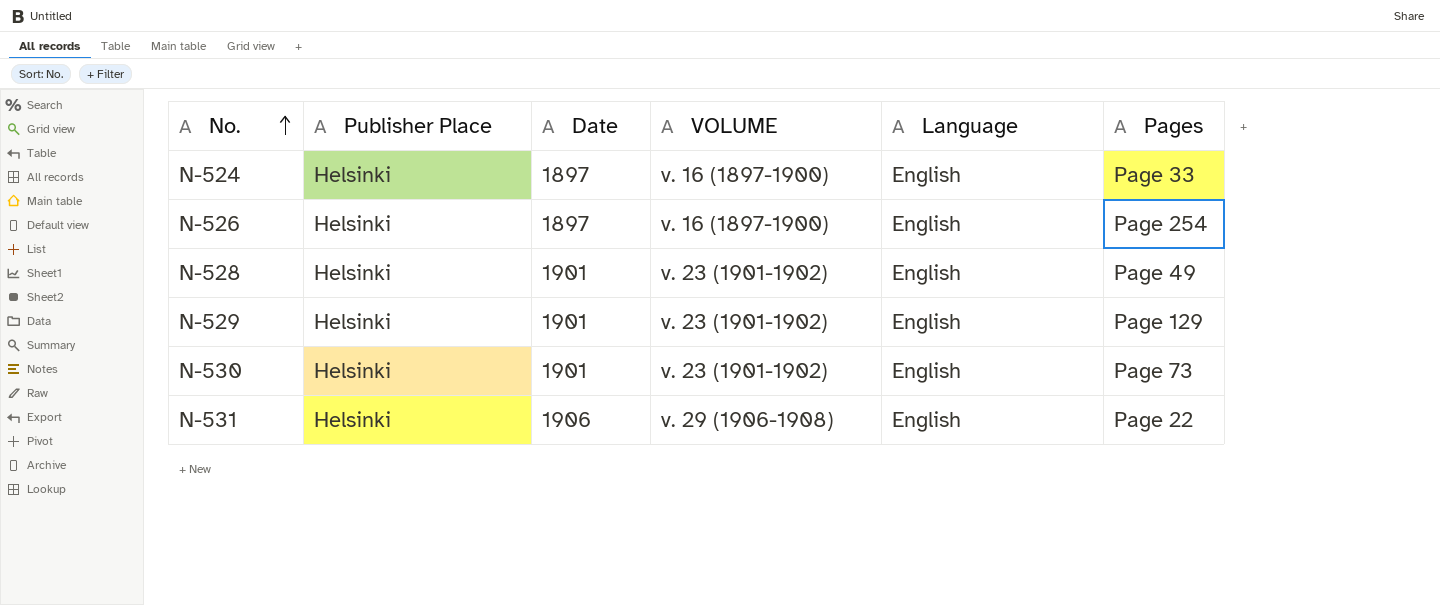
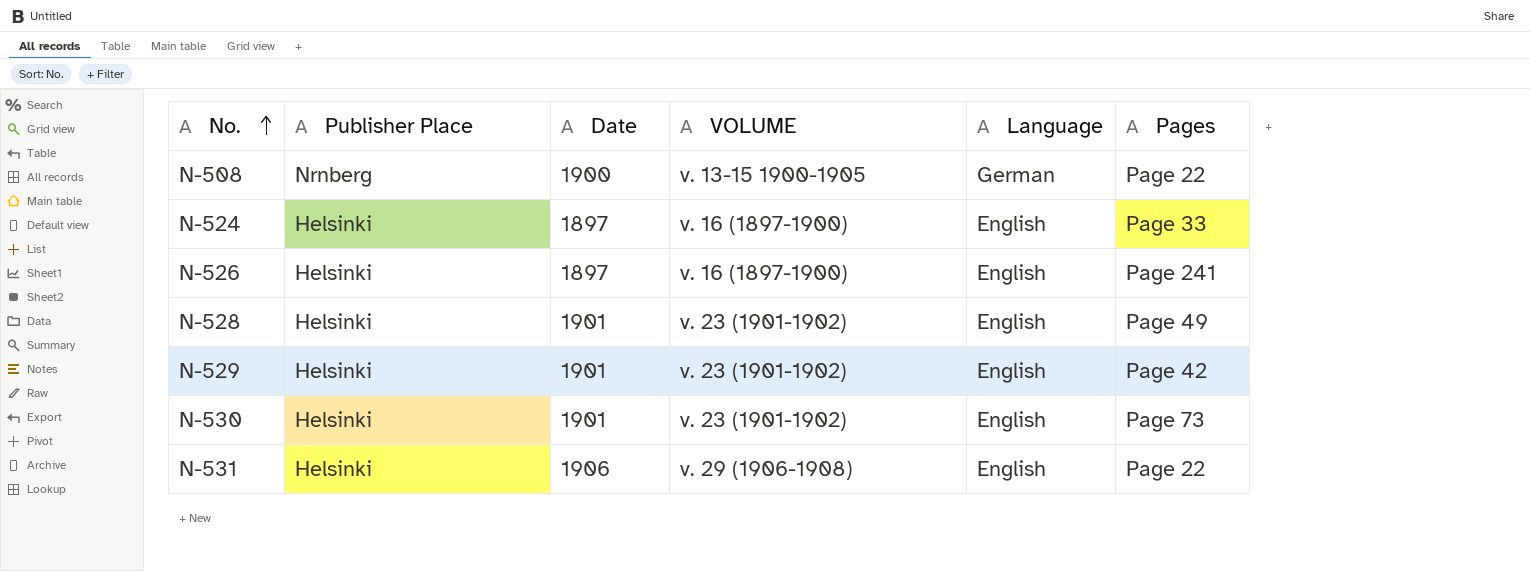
row N-508: none -> Nrnberg | 1900 | v. 13-15 1900-1905 | German | Page 22
N-526 | Pages: Page 254 -> Page 241
N-529 | Pages: Page 129 -> Page 42

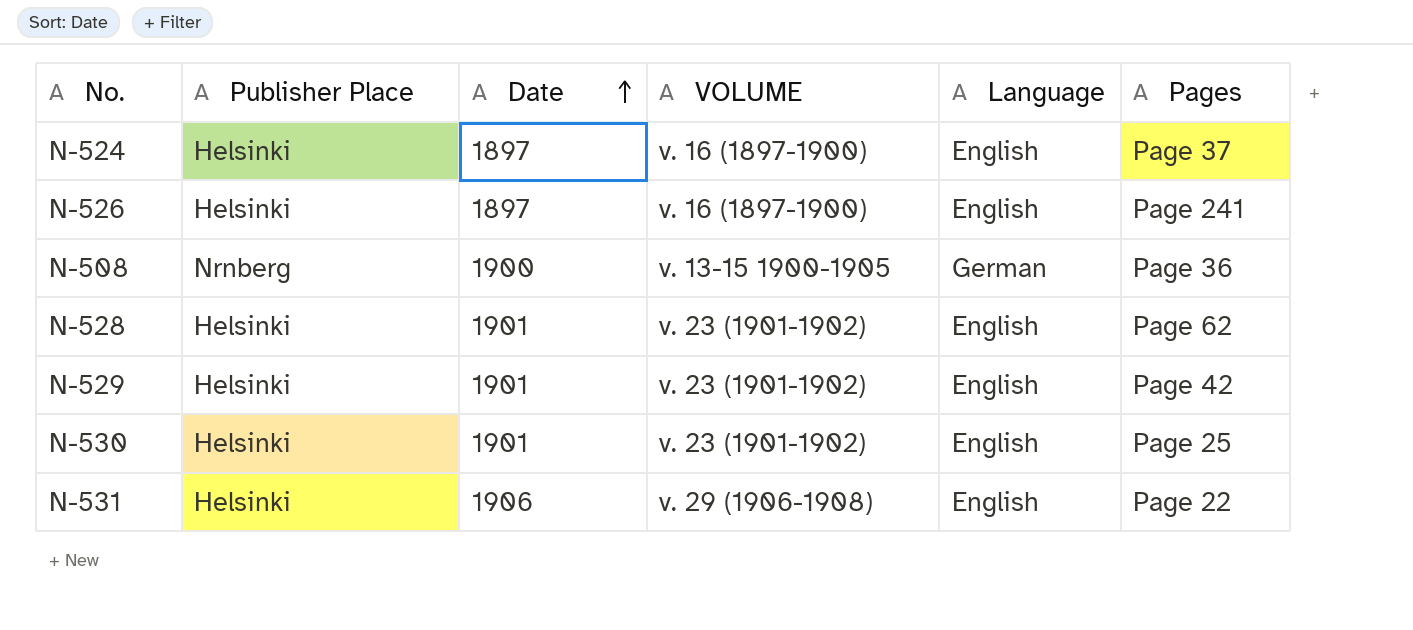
row order: No. ascending -> Date ascending
N-524 | Pages: Page 33 -> Page 37
N-508 | Pages: Page 22 -> Page 36
N-528 | Pages: Page 49 -> Page 62
N-530 | Pages: Page 73 -> Page 25

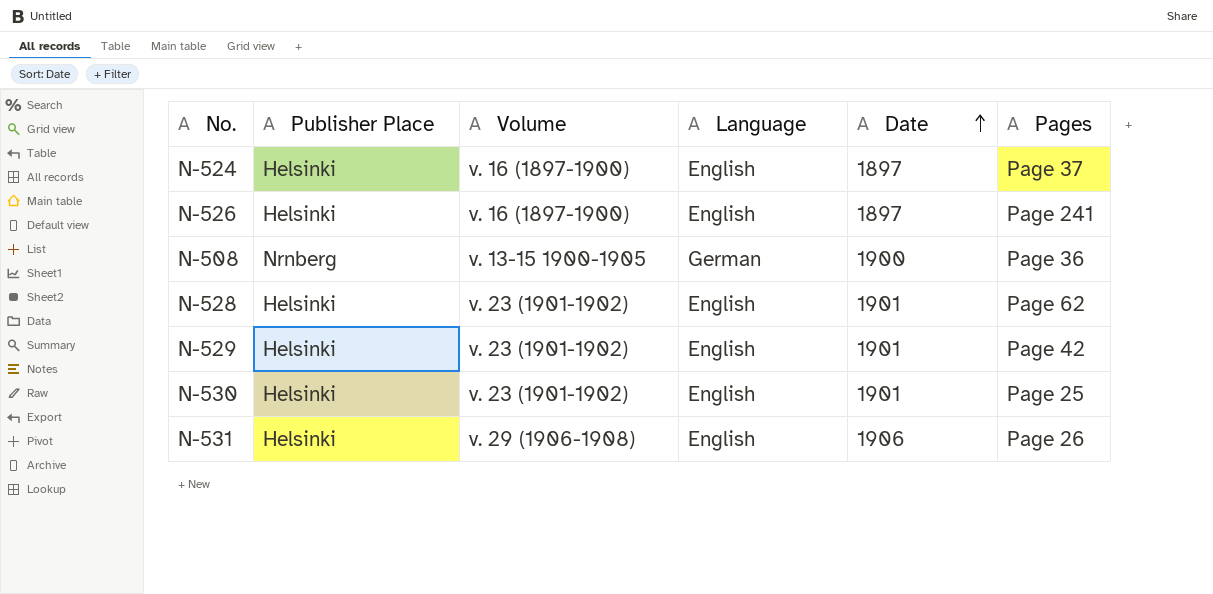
column name: VOLUME -> Volume
column Date | position: 3 -> 5
N-531 | Pages: Page 22 -> Page 26

